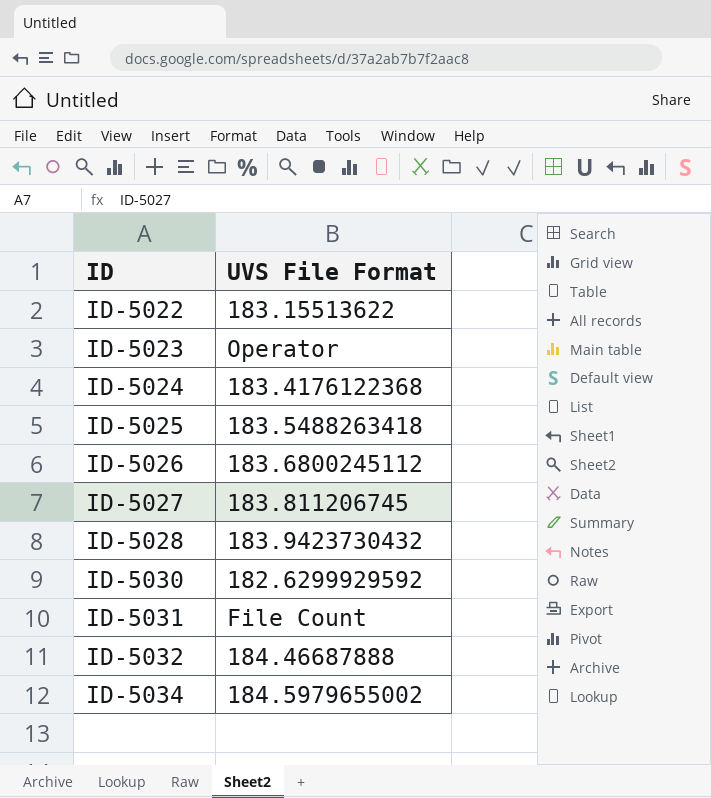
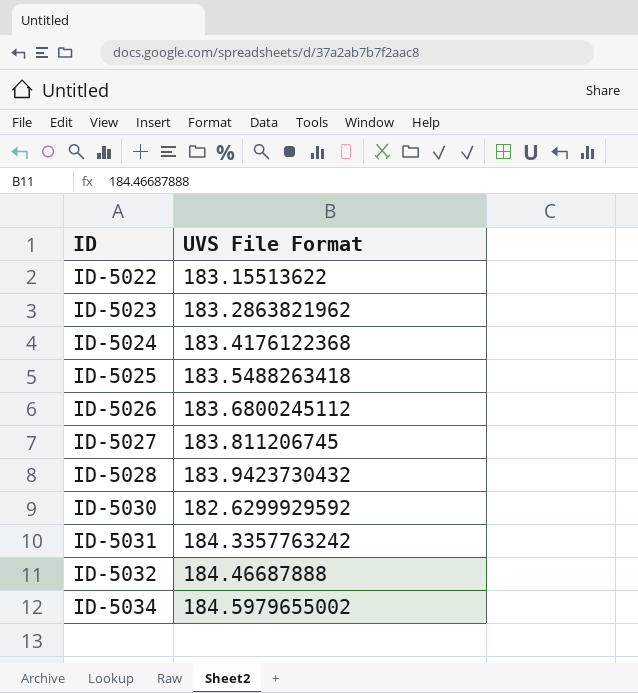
ID-5023 | UVS File Format: Operator -> 183.2863821962
ID-5031 | UVS File Format: File Count -> 184.3357763242

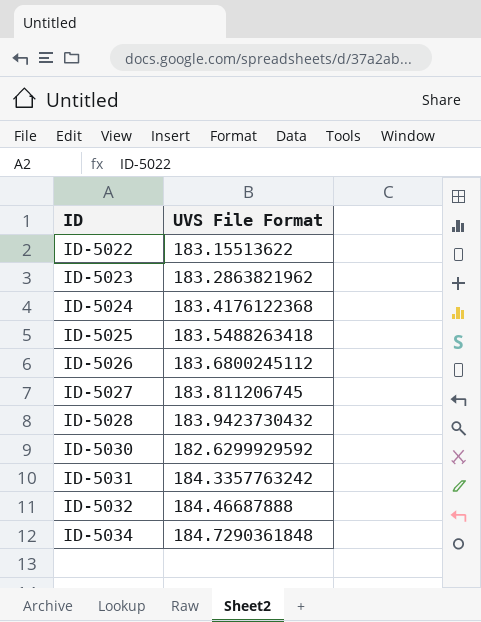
ID-5034 | UVS File Format: 184.5979655002 -> 184.7290361848

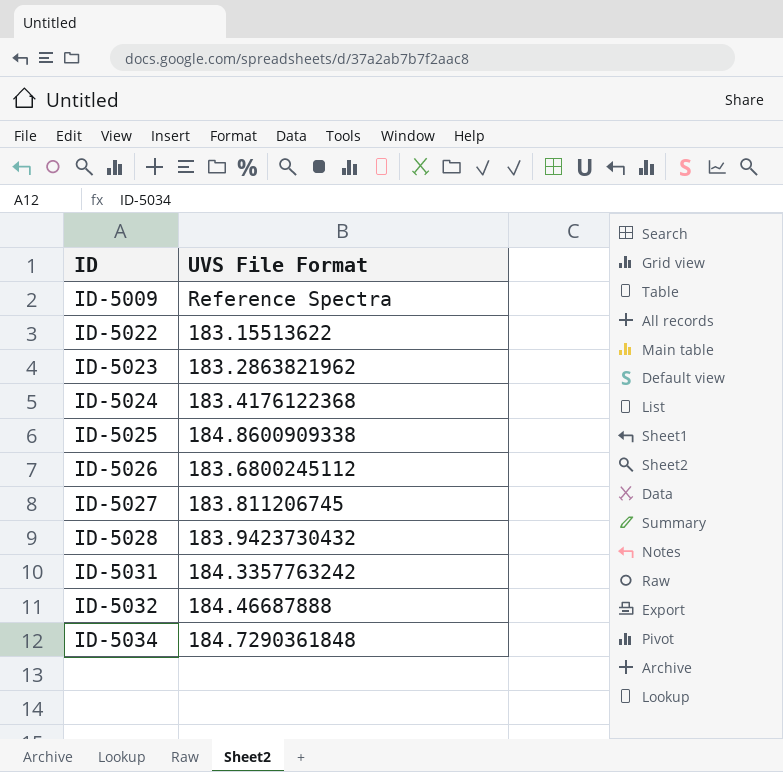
row ID-5030: 182.6299929592 -> none
row ID-5009: none -> Reference Spectra
ID-5025 | UVS File Format: 183.5488263418 -> 184.8600909338

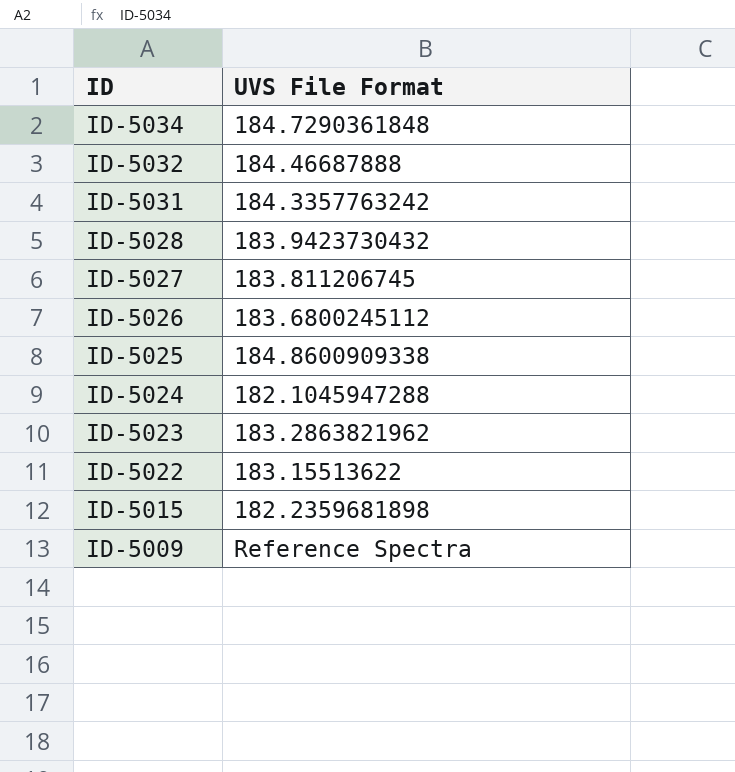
row order: ID ascending -> ID descending
ID-5024 | UVS File Format: 183.4176122368 -> 182.1045947288
row ID-5015: none -> 182.2359681898

